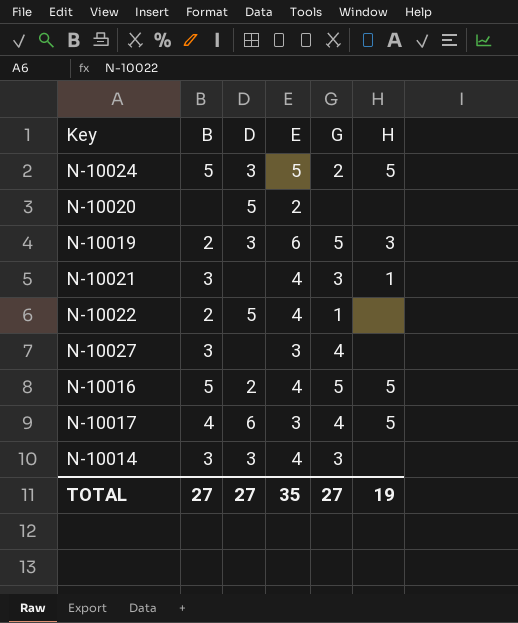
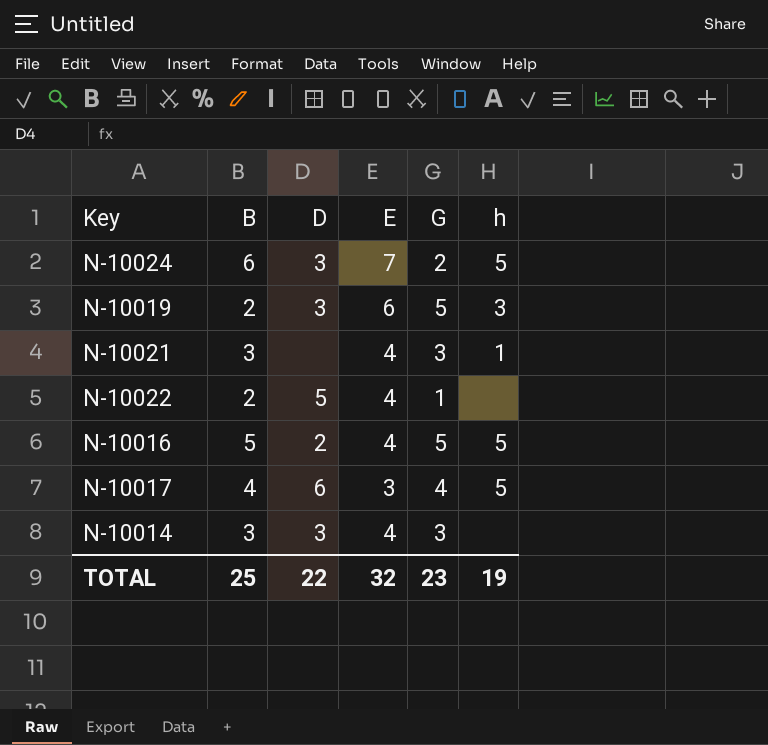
column name: H -> h
row N-10020: none | 5 | 2 | none | none -> none
row N-10027: 3 | none | 3 | 4 | none -> none
N-10024 | B: 5 -> 6
N-10024 | E: 5 -> 7
TOTAL | B: 27 -> 25
TOTAL | D: 27 -> 22
TOTAL | E: 35 -> 32
TOTAL | G: 27 -> 23

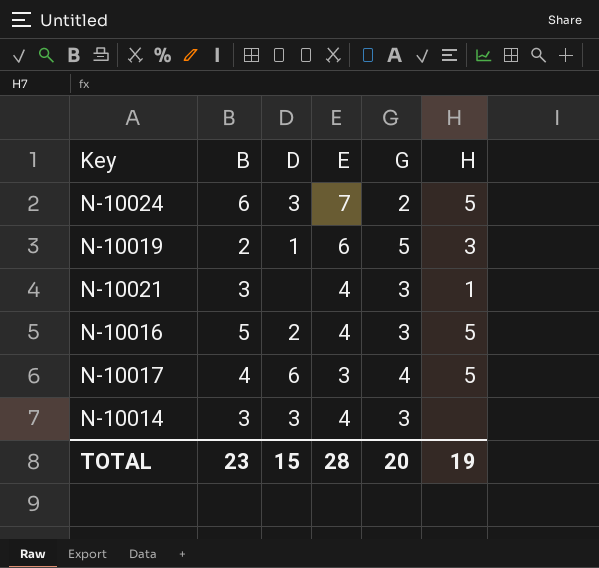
column name: h -> H
row N-10022: 2 | 5 | 4 | 1 | none -> none
N-10019 | D: 3 -> 1
N-10016 | G: 5 -> 3
TOTAL | B: 25 -> 23
TOTAL | D: 22 -> 15
TOTAL | E: 32 -> 28
TOTAL | G: 23 -> 20

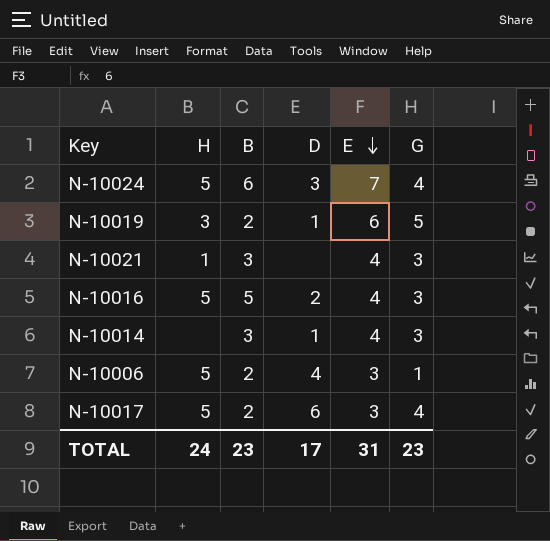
row order: none -> E descending
column H | position: 6 -> 2
N-10024 | G: 2 -> 4
N-10014 | D: 3 -> 1
row N-10006: none -> 5 | 2 | 4 | 3 | 1
N-10017 | B: 4 -> 2
TOTAL | H: 19 -> 24
TOTAL | D: 15 -> 17
TOTAL | E: 28 -> 31
TOTAL | G: 20 -> 23

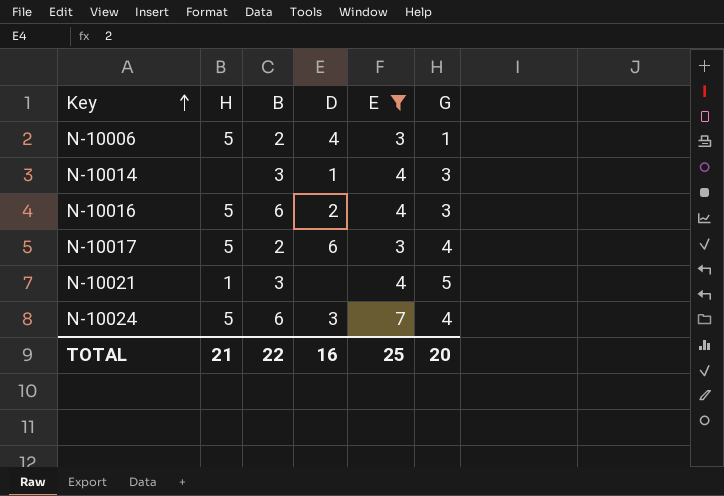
filter: none -> E != 6
row order: E descending -> Key ascending
N-10016 | B: 5 -> 6
N-10021 | G: 3 -> 5
TOTAL | H: 24 -> 21
TOTAL | B: 23 -> 22
TOTAL | D: 17 -> 16
TOTAL | E: 31 -> 25
TOTAL | G: 23 -> 20

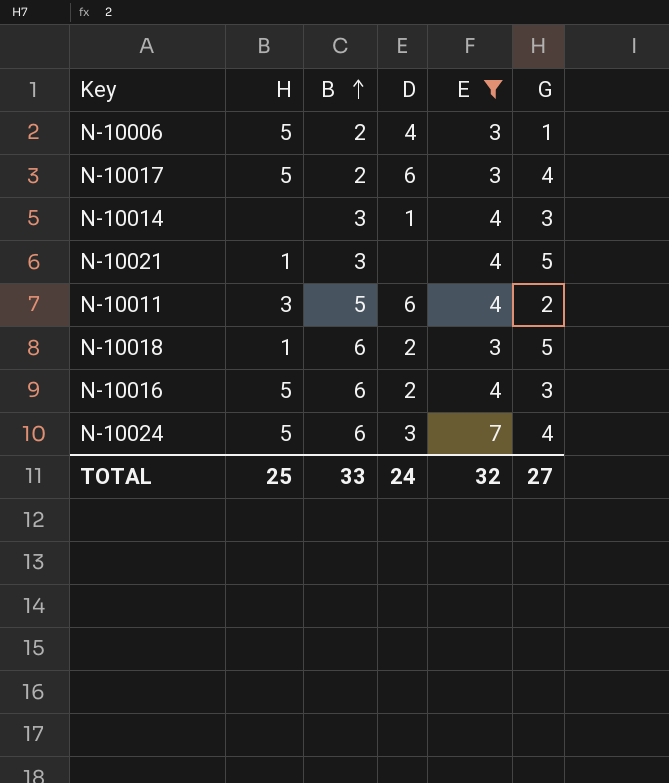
row order: Key ascending -> B ascending
row N-10011: none -> 3 | 5 | 6 | 4 | 2
row N-10018: none -> 1 | 6 | 2 | 3 | 5
TOTAL | H: 21 -> 25
TOTAL | B: 22 -> 33
TOTAL | D: 16 -> 24
TOTAL | E: 25 -> 32
TOTAL | G: 20 -> 27

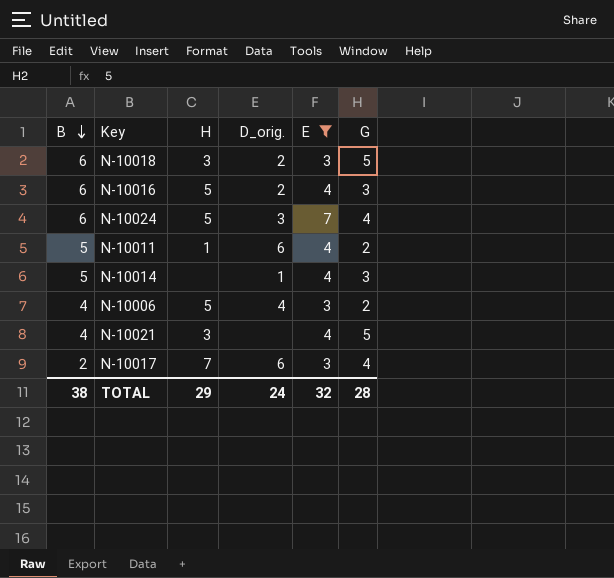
row order: B ascending -> B descending
column B | position: 3 -> 1
column name: D -> D_orig.
N-10018 | H: 1 -> 3
N-10011 | H: 3 -> 1
N-10014 | B: 3 -> 5
N-10006 | B: 2 -> 4
N-10006 | G: 1 -> 2
N-10021 | B: 3 -> 4
N-10021 | H: 1 -> 3
N-10017 | H: 5 -> 7
TOTAL | B: 33 -> 38
TOTAL | H: 25 -> 29
TOTAL | G: 27 -> 28

